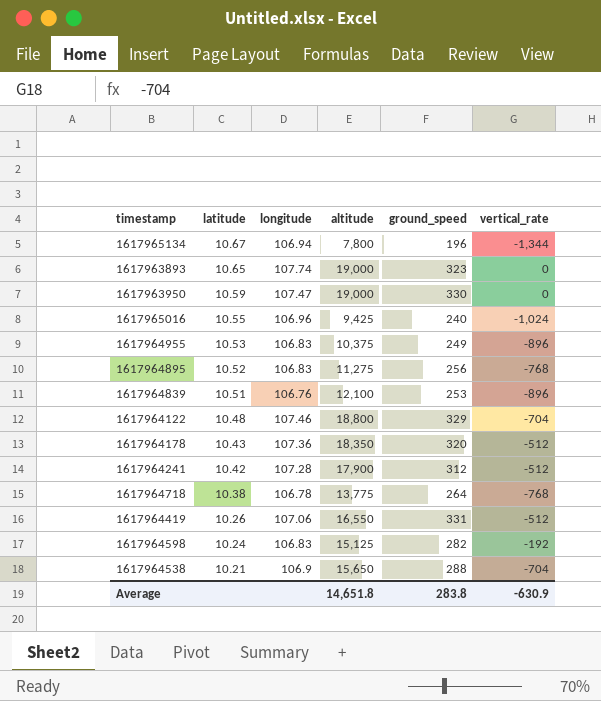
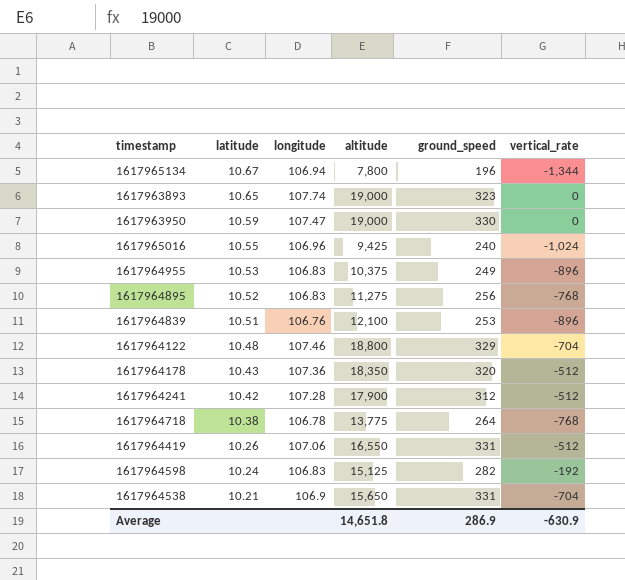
1617964538 | ground_speed: 288 -> 331
Average | ground_speed: 283.8 -> 286.9

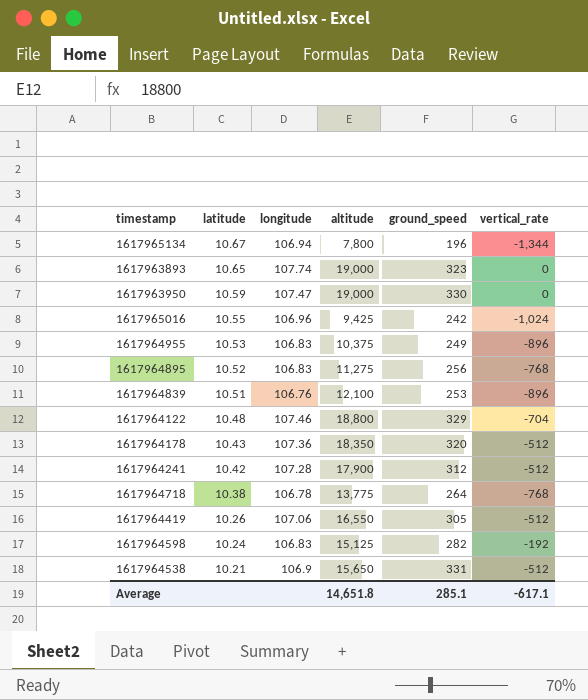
1617965016 | ground_speed: 240 -> 242
1617964419 | ground_speed: 331 -> 305
1617964538 | vertical_rate: -704 -> -512
Average | ground_speed: 286.9 -> 285.1
Average | vertical_rate: -630.9 -> -617.1

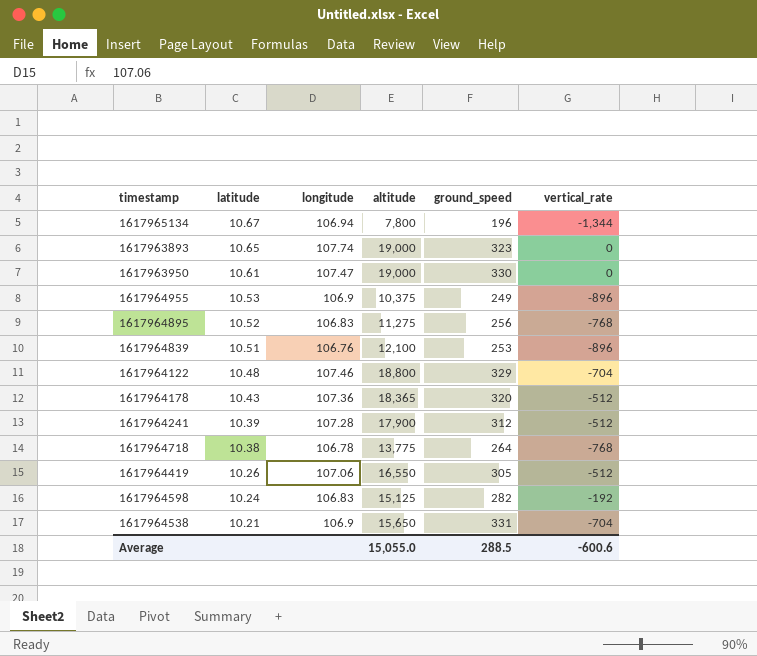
row 1617965016: 10.55 | 106.96 | 9,425 | 242 | -1,024 -> none
1617963950 | latitude: 10.59 -> 10.61
1617964955 | longitude: 106.83 -> 106.9
1617964178 | altitude: 18,350 -> 18,365
1617964241 | latitude: 10.42 -> 10.39
1617964538 | vertical_rate: -512 -> -704
Average | altitude: 14,651.8 -> 15,055.0
Average | ground_speed: 285.1 -> 288.5
Average | vertical_rate: -617.1 -> -600.6

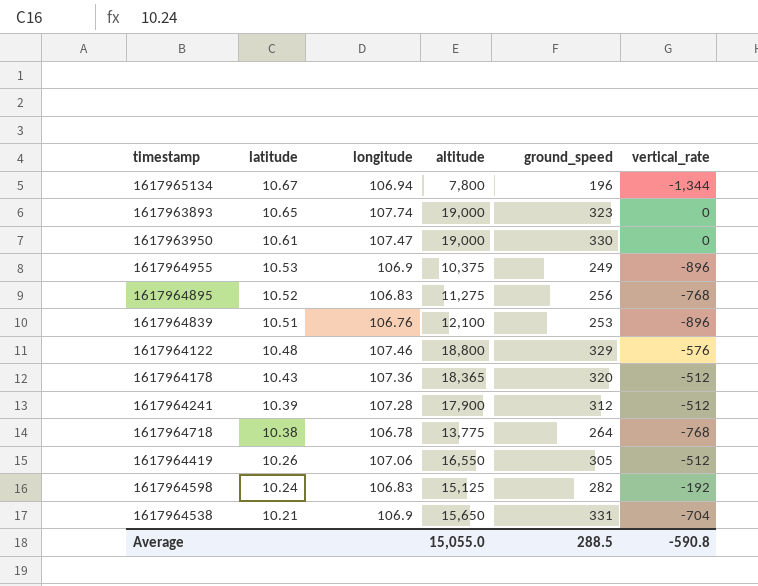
1617964122 | vertical_rate: -704 -> -576
Average | vertical_rate: -600.6 -> -590.8

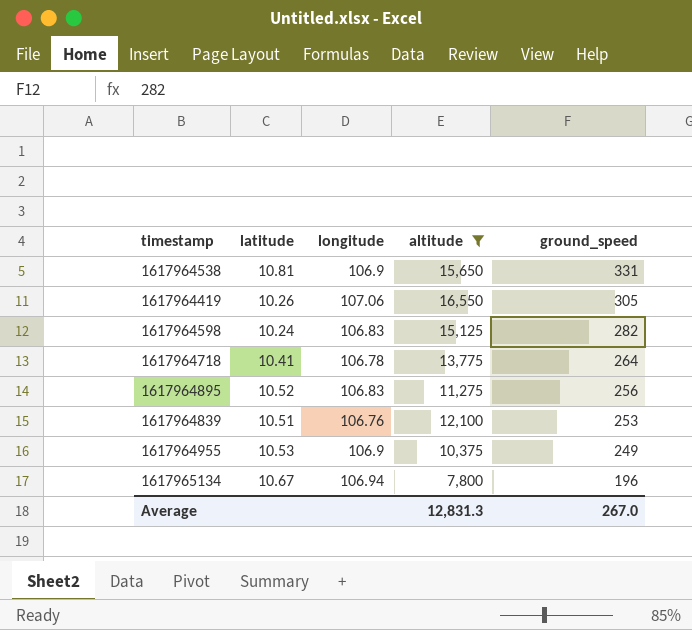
filter: none -> altitude <= 16,550
row order: latitude descending -> ground_speed descending
column vertical_rate | position: 6 -> none
1617964538 | latitude: 10.21 -> 10.81
1617964718 | latitude: 10.38 -> 10.41
Average | altitude: 15,055.0 -> 12,831.3
Average | ground_speed: 288.5 -> 267.0

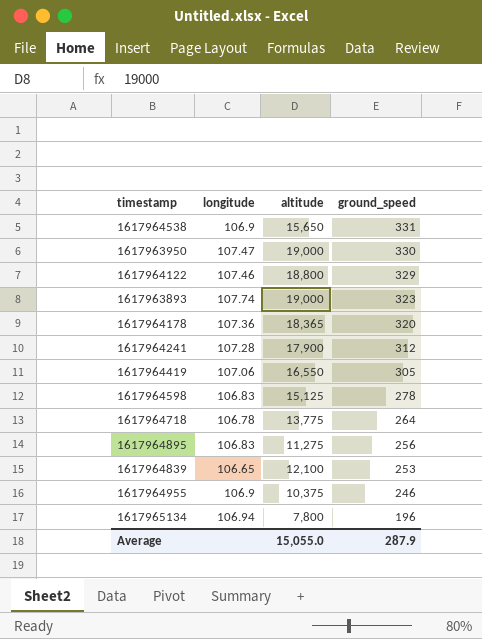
filter: altitude <= 16,550 -> none
column latitude | position: 2 -> none
1617964598 | ground_speed: 282 -> 278
1617964839 | longitude: 106.76 -> 106.65
1617964955 | ground_speed: 249 -> 246
Average | altitude: 12,831.3 -> 15,055.0
Average | ground_speed: 267.0 -> 287.9

